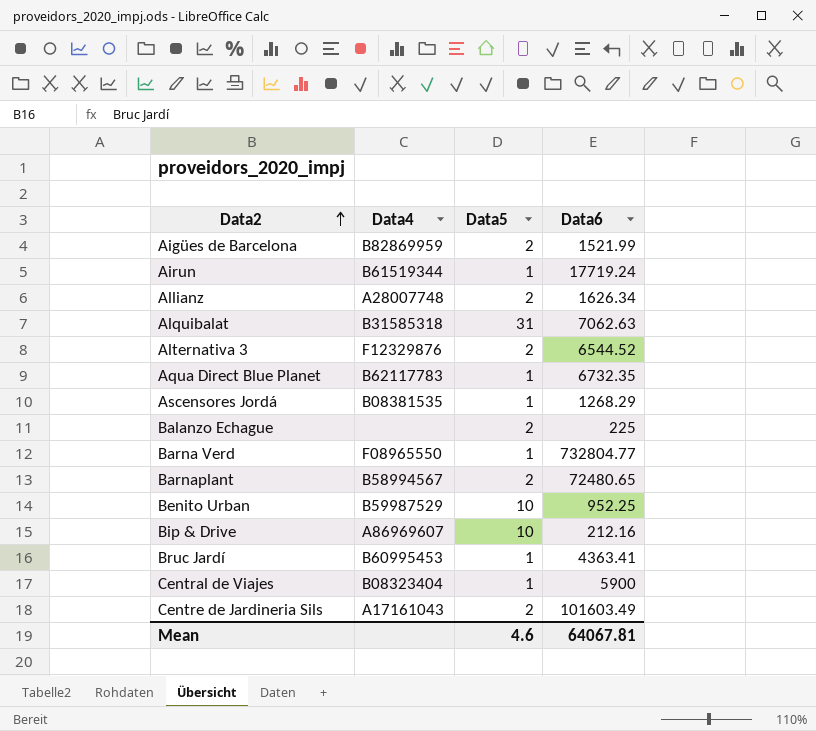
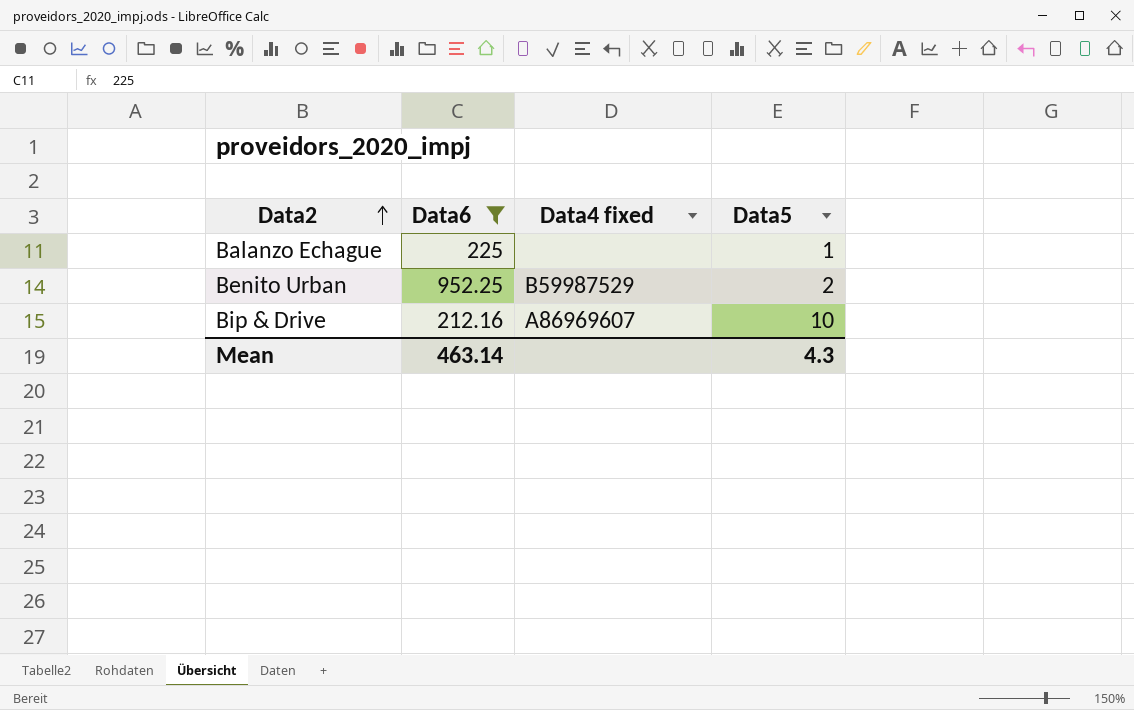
filter: none -> Data6 <= 952.25
column Data6 | position: 4 -> 2
column name: Data4 -> Data4 fixed
Balanzo Echague | Data5: 2 -> 1
Benito Urban | Data5: 10 -> 2
Mean | Data6: 64067.81 -> 463.14
Mean | Data5: 4.6 -> 4.3

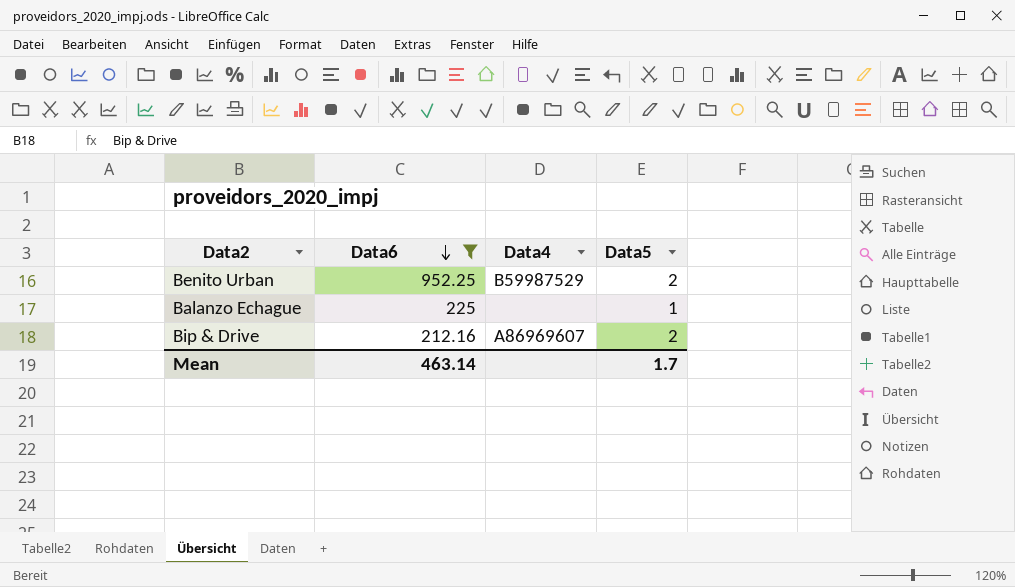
row order: Data2 ascending -> Data6 descending
column name: Data4 fixed -> Data4
Bip & Drive | Data5: 10 -> 2
Mean | Data5: 4.3 -> 1.7

